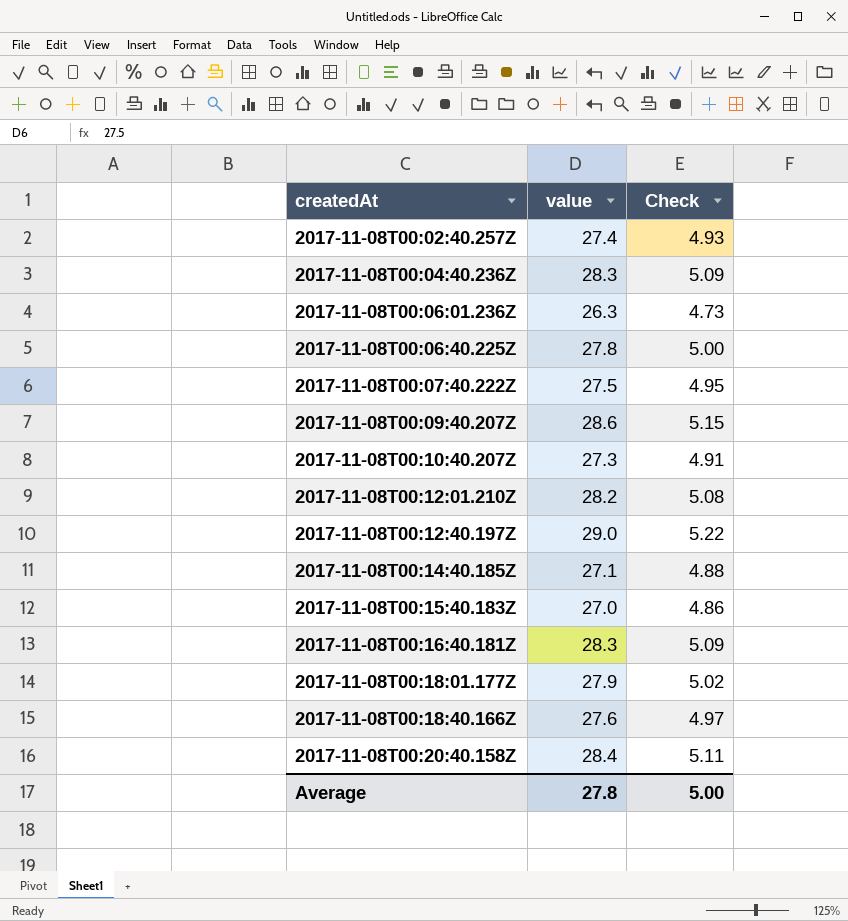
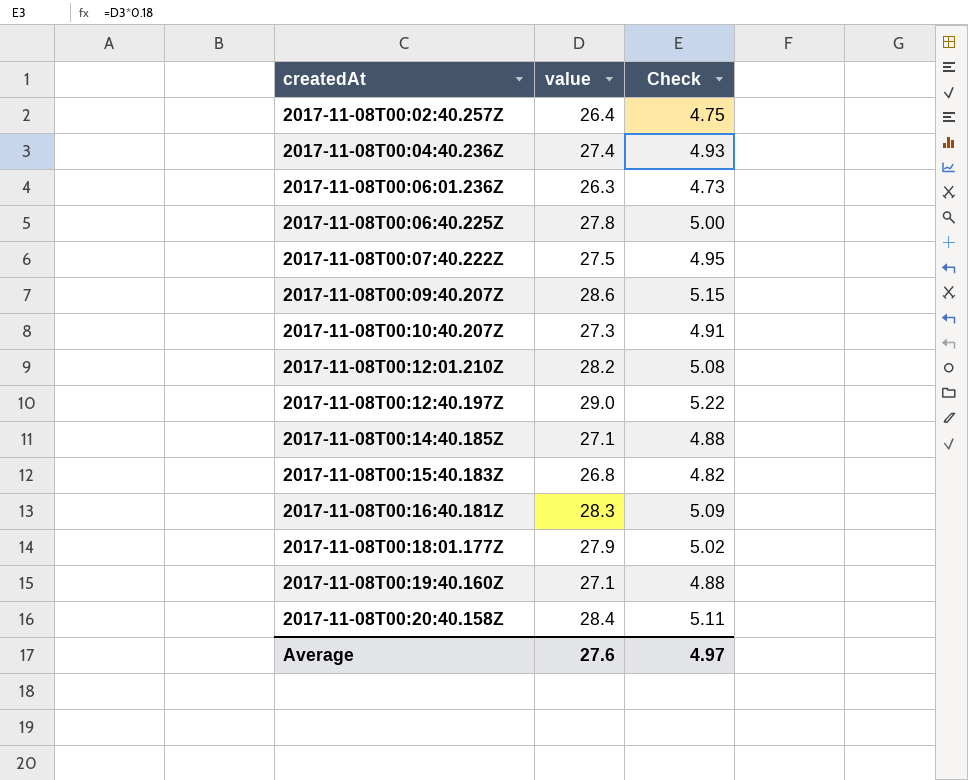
row 2017-11-08T00:18:40.166Z: 27.6 | 4.97 -> none
2017-11-08T00:02:40.257Z | value: 27.4 -> 26.4
2017-11-08T00:02:40.257Z | Check: 4.93 -> 4.75
2017-11-08T00:04:40.236Z | value: 28.3 -> 27.4
2017-11-08T00:04:40.236Z | Check: 5.09 -> 4.93
2017-11-08T00:15:40.183Z | value: 27.0 -> 26.8
2017-11-08T00:15:40.183Z | Check: 4.86 -> 4.82
row 2017-11-08T00:19:40.160Z: none -> 27.1 | 4.88
Average | value: 27.8 -> 27.6
Average | Check: 5.00 -> 4.97

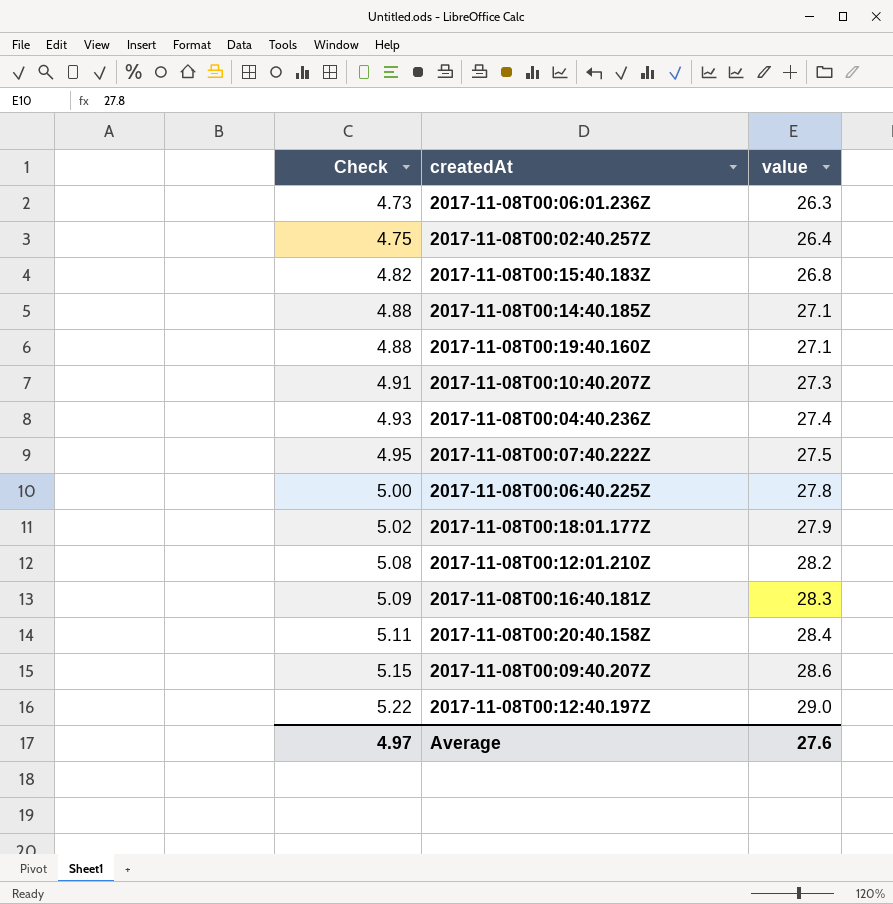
row order: createdAt ascending -> Check ascending
column Check | position: 3 -> 1

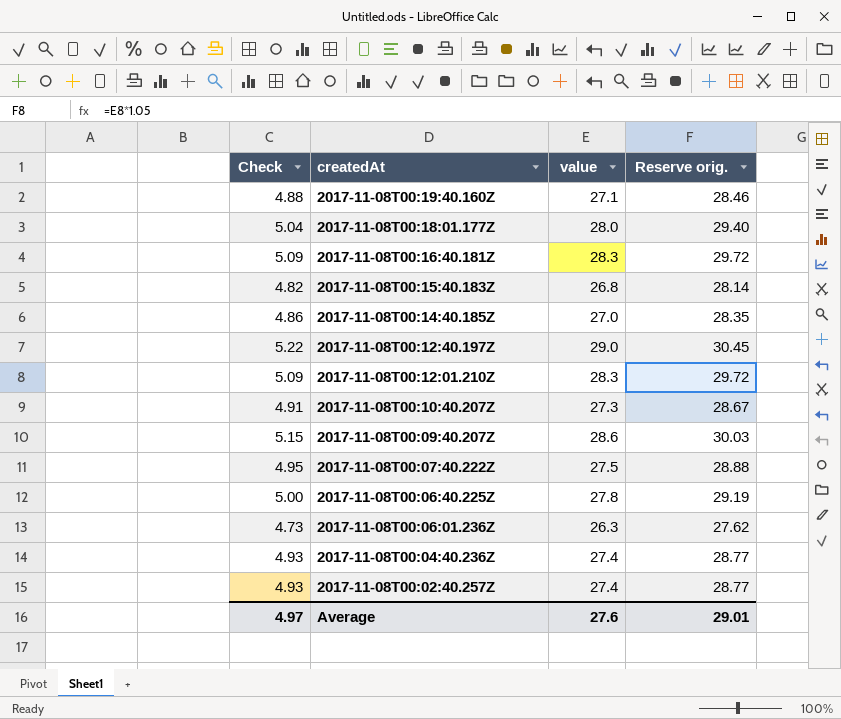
row order: Check ascending -> createdAt descending
column Reserve orig. | formula: none -> [value] * 1.05
row 2017-11-08T00:20:40.158Z: 5.11 | 28.4 -> none
2017-11-08T00:18:01.177Z | Check: 5.02 -> 5.04
2017-11-08T00:18:01.177Z | value: 27.9 -> 28.0
2017-11-08T00:14:40.185Z | Check: 4.88 -> 4.86
2017-11-08T00:14:40.185Z | value: 27.1 -> 27.0
2017-11-08T00:12:01.210Z | Check: 5.08 -> 5.09
2017-11-08T00:12:01.210Z | value: 28.2 -> 28.3
2017-11-08T00:02:40.257Z | Check: 4.75 -> 4.93
2017-11-08T00:02:40.257Z | value: 26.4 -> 27.4

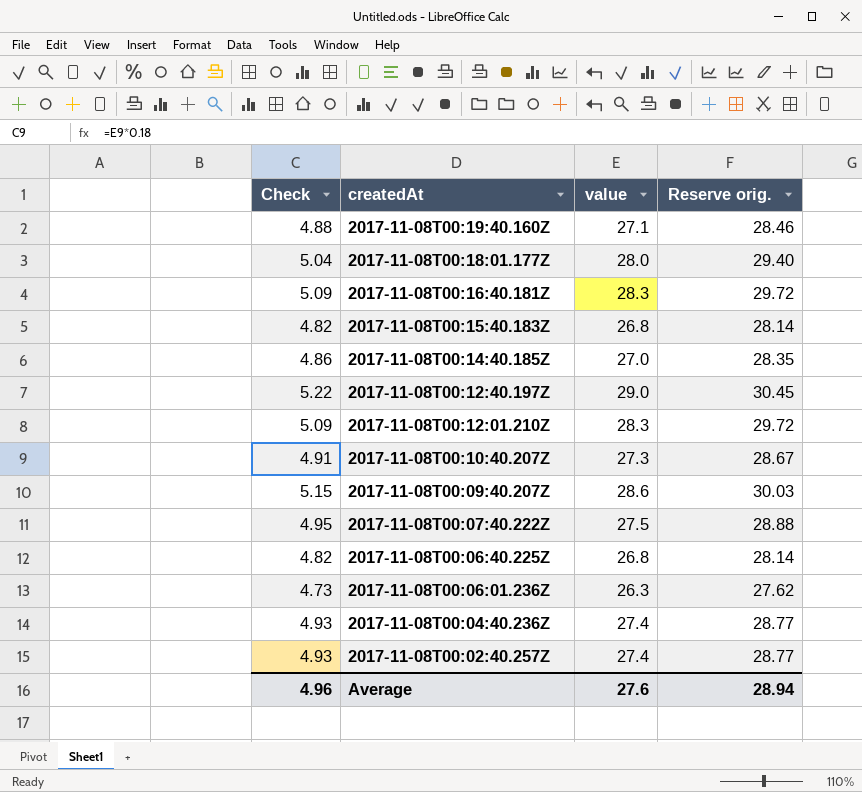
2017-11-08T00:06:40.225Z | Check: 5.00 -> 4.82
2017-11-08T00:06:40.225Z | value: 27.8 -> 26.8
2017-11-08T00:06:40.225Z | Reserve orig.: 29.19 -> 28.14
Average | Check: 4.97 -> 4.96
Average | Reserve orig.: 29.01 -> 28.94

